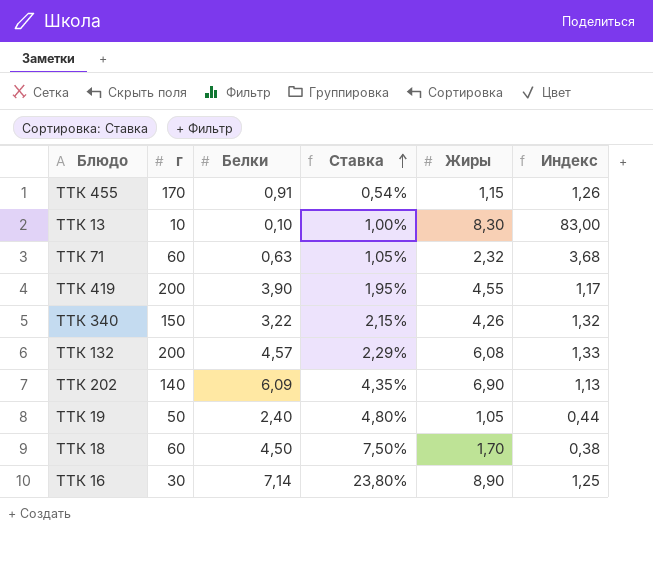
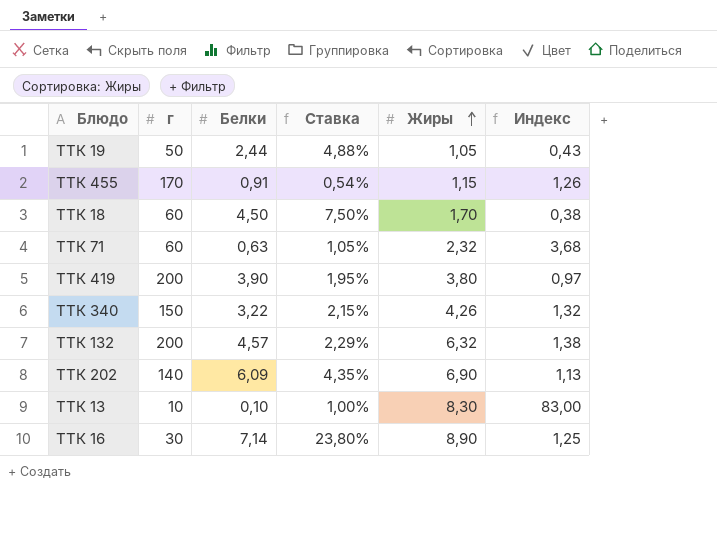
row order: Ставка ascending -> Жиры ascending
ТТК 19 | Белки: 2,40 -> 2,44
ТТК 19 | Ставка: 4,80% -> 4,88%
ТТК 19 | Индекс: 0,44 -> 0,43
ТТК 419 | Жиры: 4,55 -> 3,80
ТТК 419 | Индекс: 1,17 -> 0,97
ТТК 132 | Жиры: 6,08 -> 6,32
ТТК 132 | Индекс: 1,33 -> 1,38

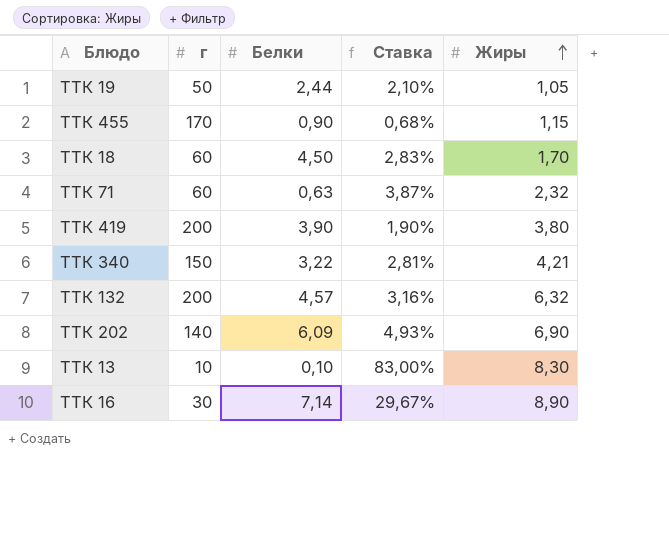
column Индекс | formula: [Жиры] / [Белки] -> none
column Ставка | formula: [Белки] / [г] -> [Жиры] / [г]
ТТК 455 | Белки: 0,91 -> 0,90
ТТК 340 | Жиры: 4,26 -> 4,21

